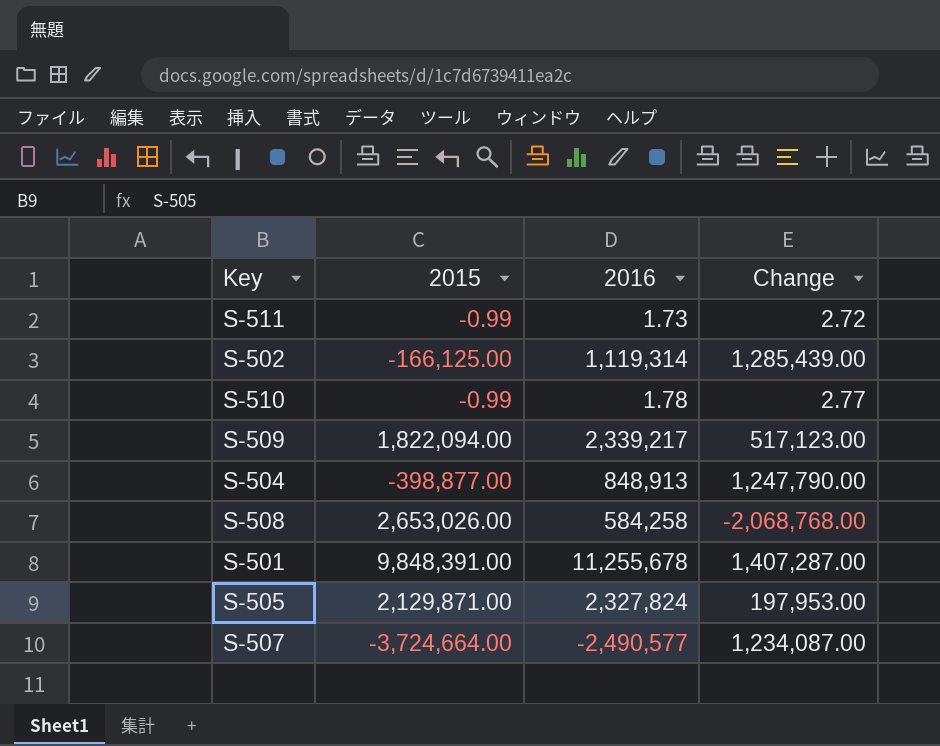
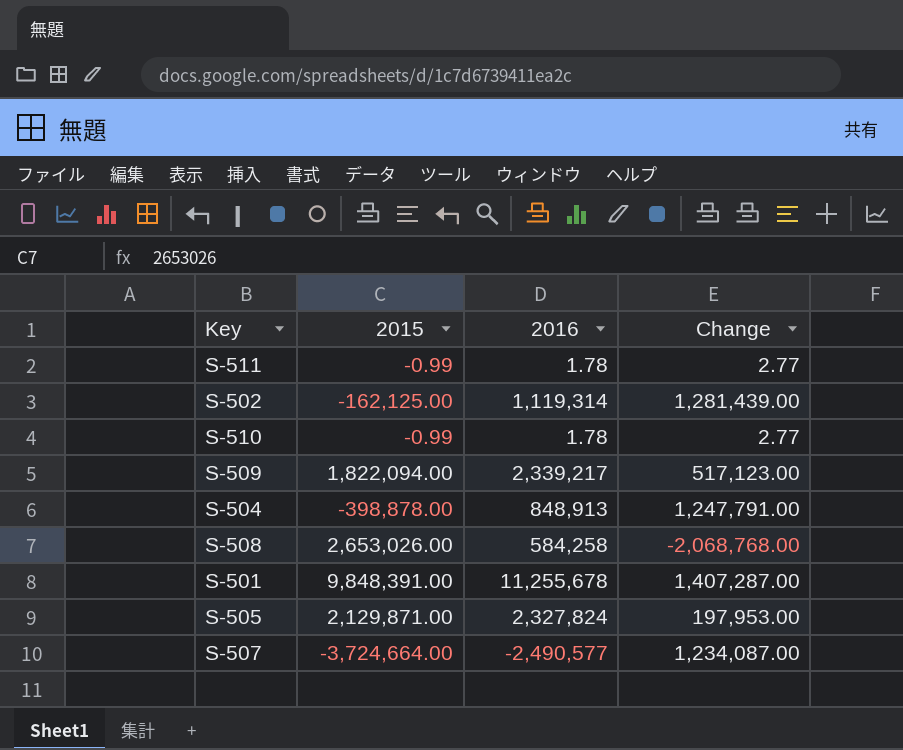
S-511 | 2016: 1.73 -> 1.78
S-511 | Change: 2.72 -> 2.77
S-502 | 2015: -166,125.00 -> -162,125.00
S-502 | Change: 1,285,439.00 -> 1,281,439.00
S-504 | 2015: -398,877.00 -> -398,878.00
S-504 | Change: 1,247,790.00 -> 1,247,791.00

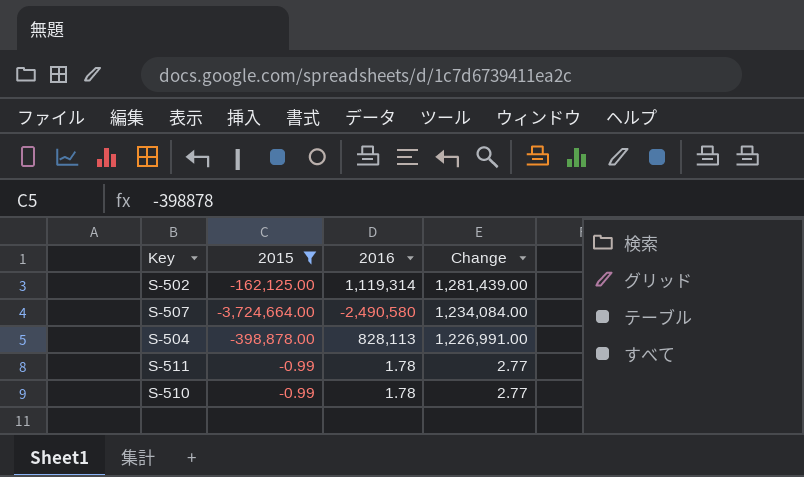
filter: none -> 2015 <= -0.99
row order: none -> Change descending
S-507 | 2016: -2,490,577 -> -2,490,580
S-507 | Change: 1,234,087.00 -> 1,234,084.00
S-504 | 2016: 848,913 -> 828,113
S-504 | Change: 1,247,791.00 -> 1,226,991.00

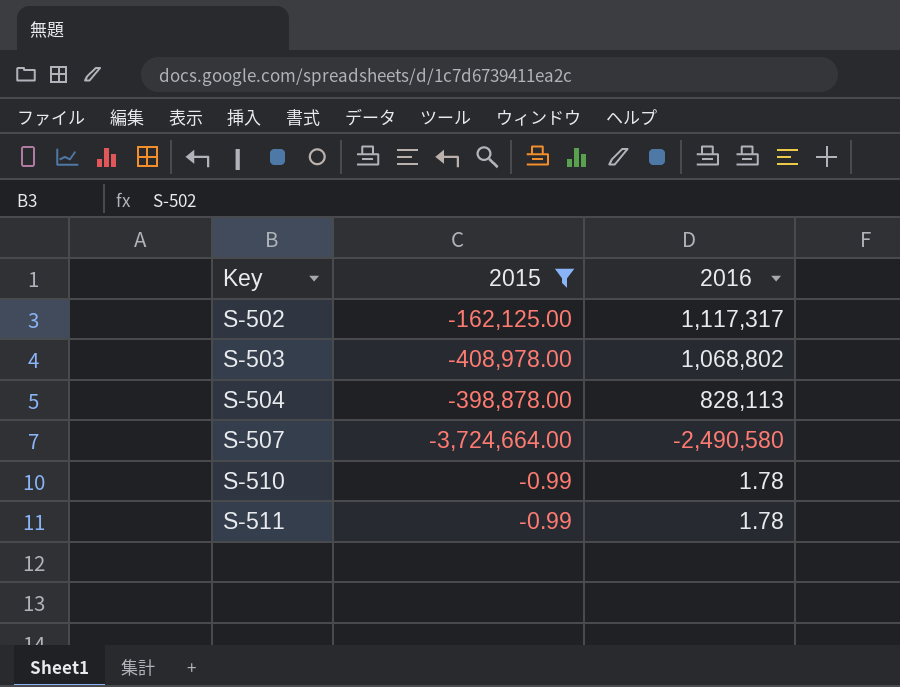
row order: Change descending -> Key ascending
column Change | formula: [2016] - [2015] -> none
S-502 | 2016: 1,119,314 -> 1,117,317
row S-503: none -> -408,978.00 | 1,068,802

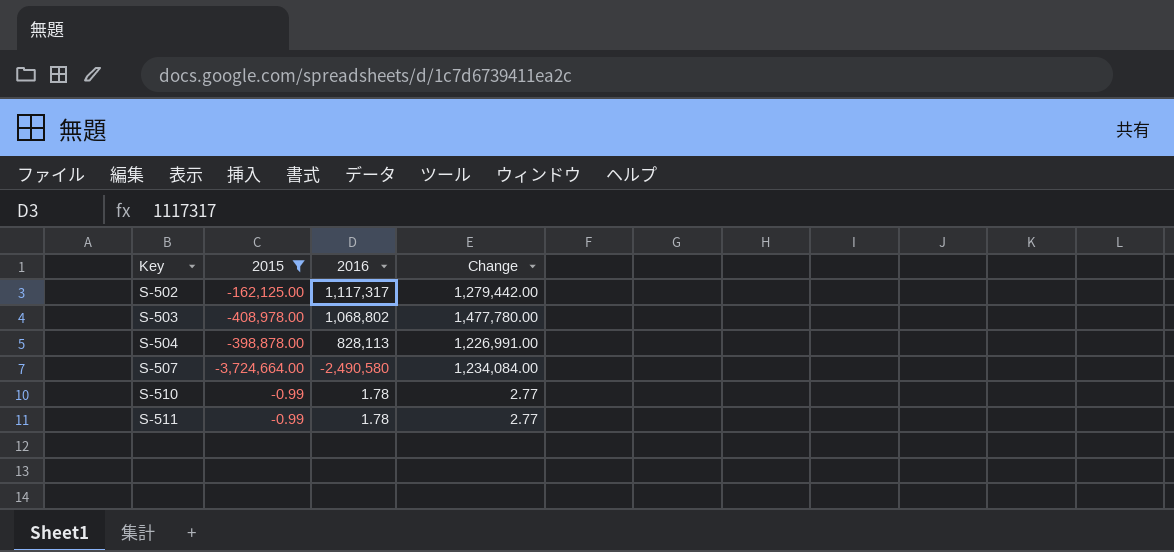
column Change | formula: none -> [2016] - [2015]

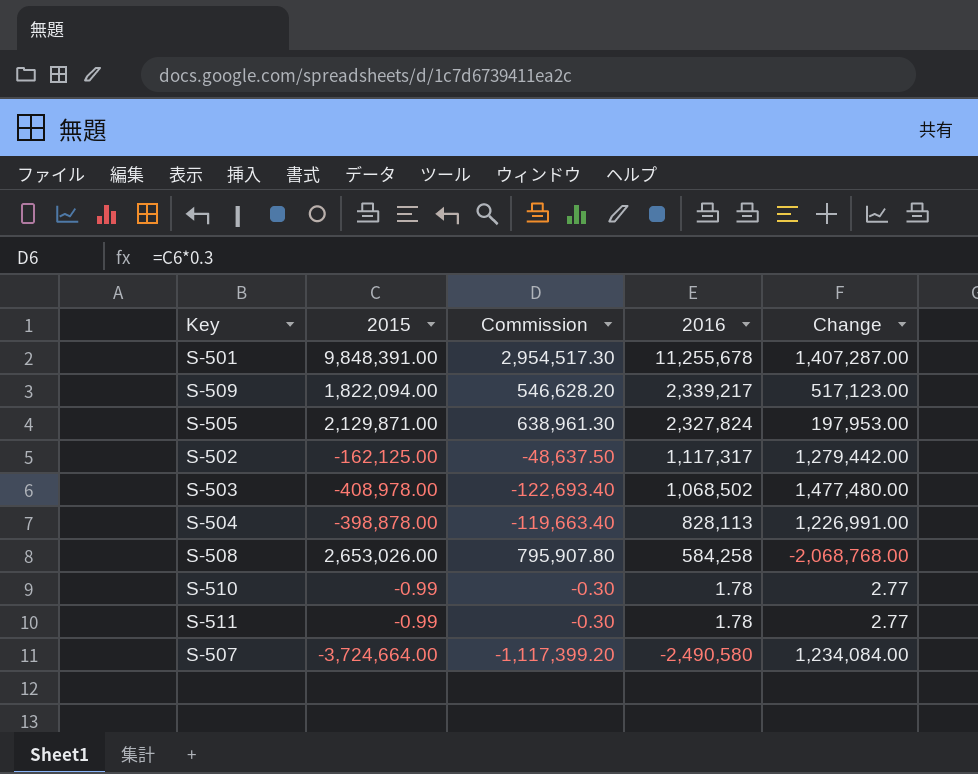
filter: 2015 <= -0.99 -> none
row order: Key ascending -> 2016 descending
column Commission | formula: none -> [2015] * 0.3
S-503 | 2016: 1,068,802 -> 1,068,502
S-503 | Change: 1,477,780.00 -> 1,477,480.00

